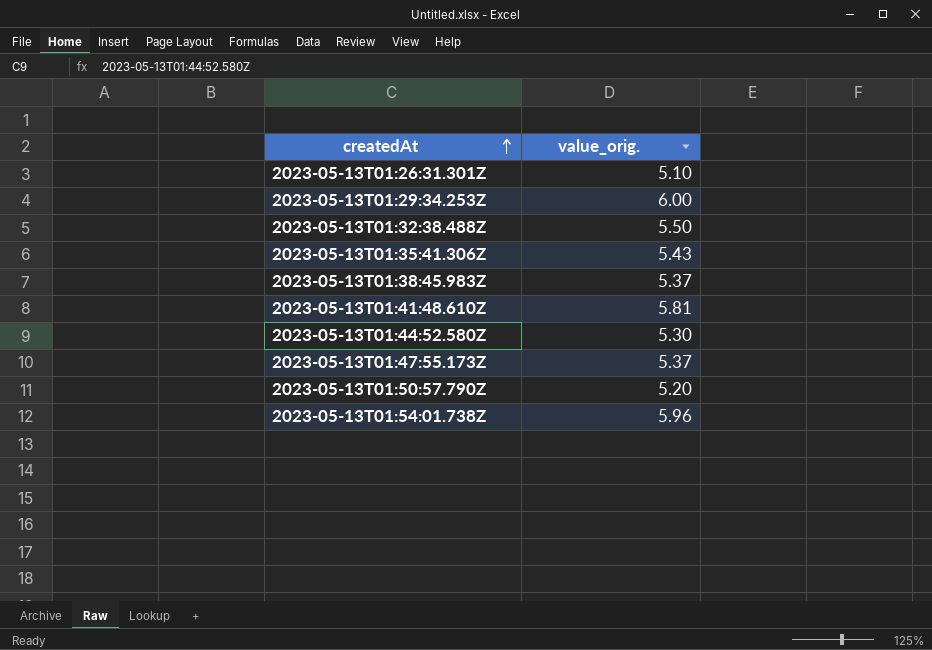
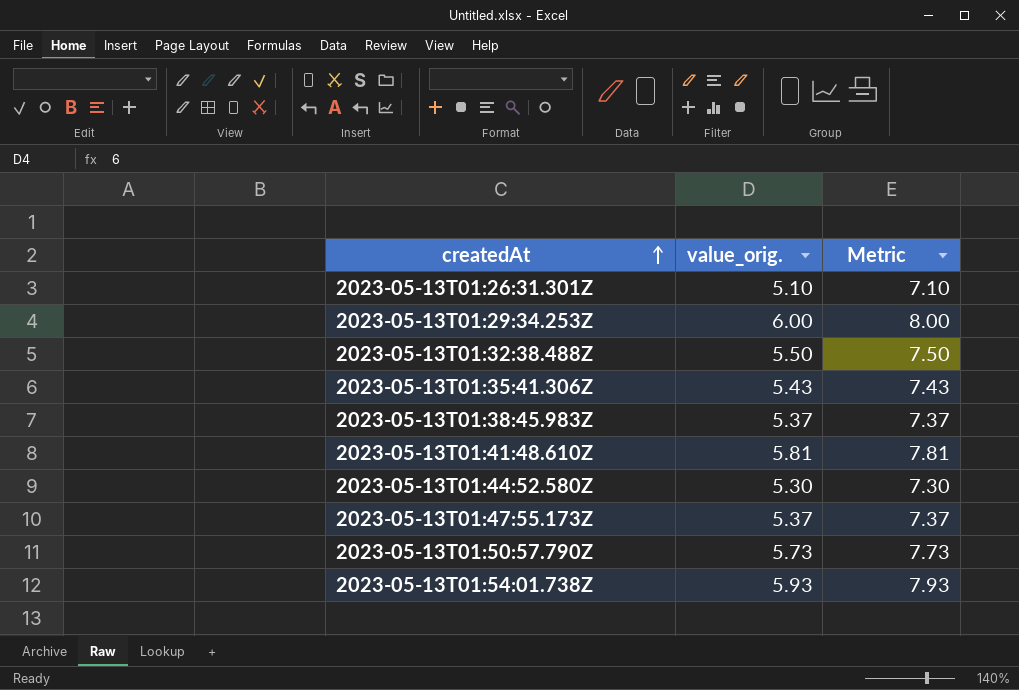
column Metric | formula: none -> [value_orig.] + 2
2023-05-13T01:50:57.790Z | value_orig.: 5.20 -> 5.73
2023-05-13T01:54:01.738Z | value_orig.: 5.96 -> 5.93

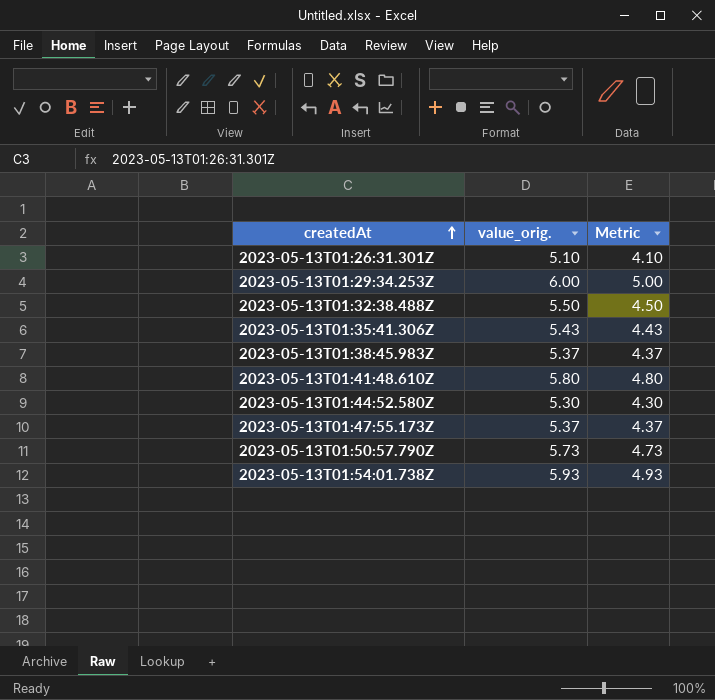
column Metric | formula: [value_orig.] + 2 -> [value_orig.] - 1
2023-05-13T01:41:48.610Z | value_orig.: 5.81 -> 5.80

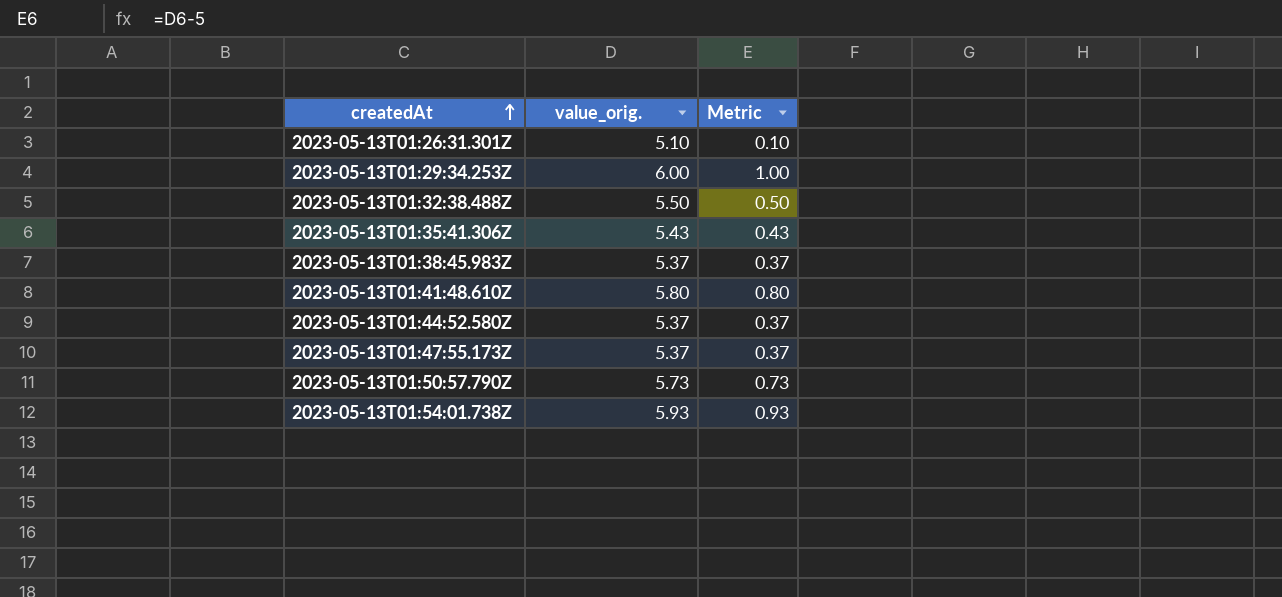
column Metric | formula: [value_orig.] - 1 -> [value_orig.] - 5
2023-05-13T01:44:52.580Z | value_orig.: 5.30 -> 5.37

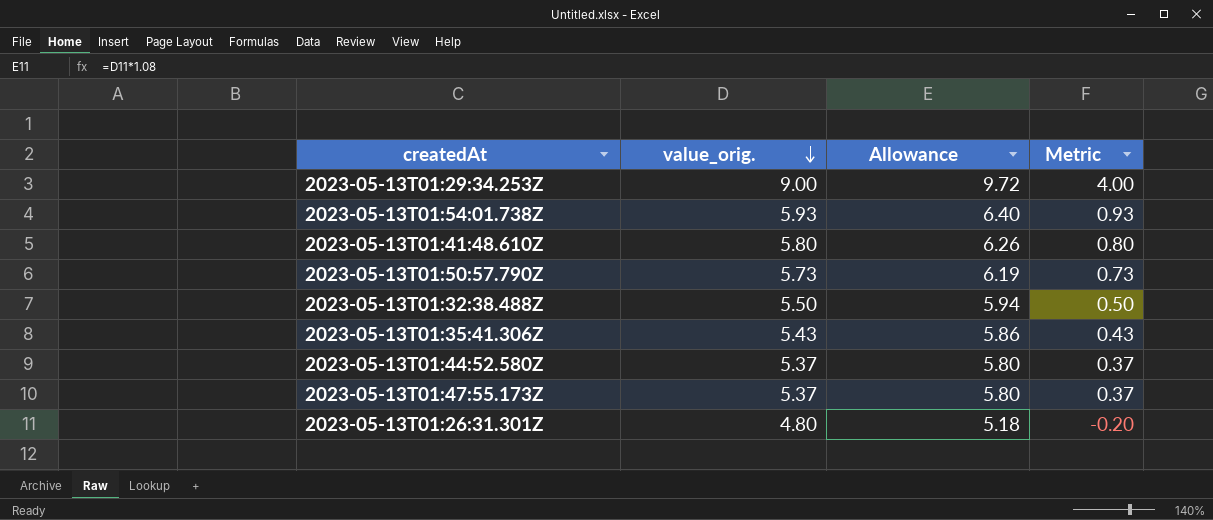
row order: createdAt ascending -> value_orig. descending
column Allowance | formula: none -> [value_orig.] * 1.08
row 2023-05-13T01:38:45.983Z: 5.37 | 0.37 -> none
2023-05-13T01:29:34.253Z | value_orig.: 6.00 -> 9.00
2023-05-13T01:29:34.253Z | Metric: 1.00 -> 4.00
2023-05-13T01:26:31.301Z | value_orig.: 5.10 -> 4.80
2023-05-13T01:26:31.301Z | Metric: 0.10 -> -0.20

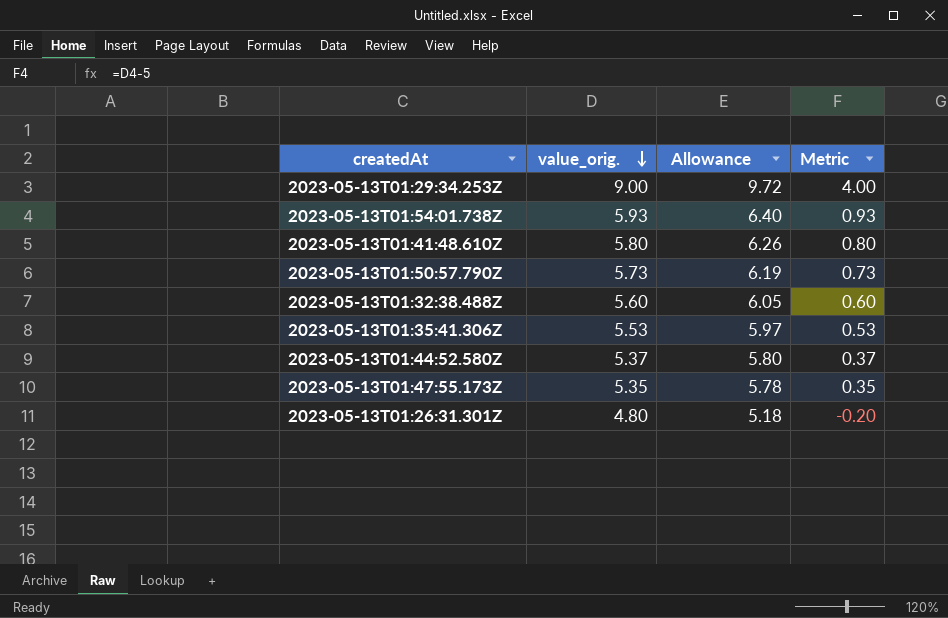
2023-05-13T01:32:38.488Z | value_orig.: 5.50 -> 5.60
2023-05-13T01:32:38.488Z | Allowance: 5.94 -> 6.05
2023-05-13T01:32:38.488Z | Metric: 0.50 -> 0.60
2023-05-13T01:35:41.306Z | value_orig.: 5.43 -> 5.53
2023-05-13T01:35:41.306Z | Allowance: 5.86 -> 5.97
2023-05-13T01:35:41.306Z | Metric: 0.43 -> 0.53
2023-05-13T01:47:55.173Z | value_orig.: 5.37 -> 5.35
2023-05-13T01:47:55.173Z | Allowance: 5.80 -> 5.78
2023-05-13T01:47:55.173Z | Metric: 0.37 -> 0.35

